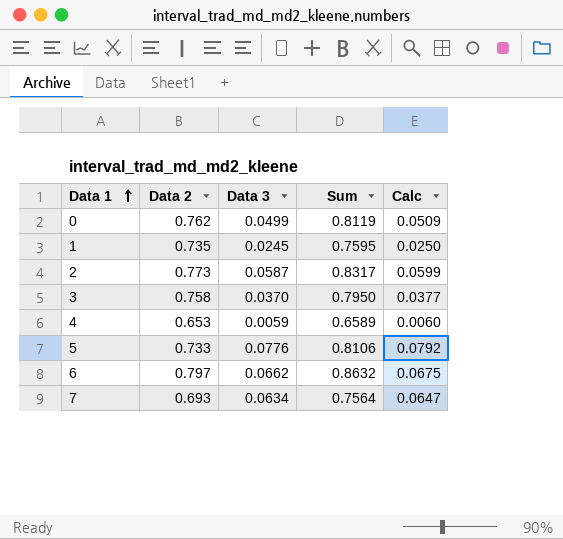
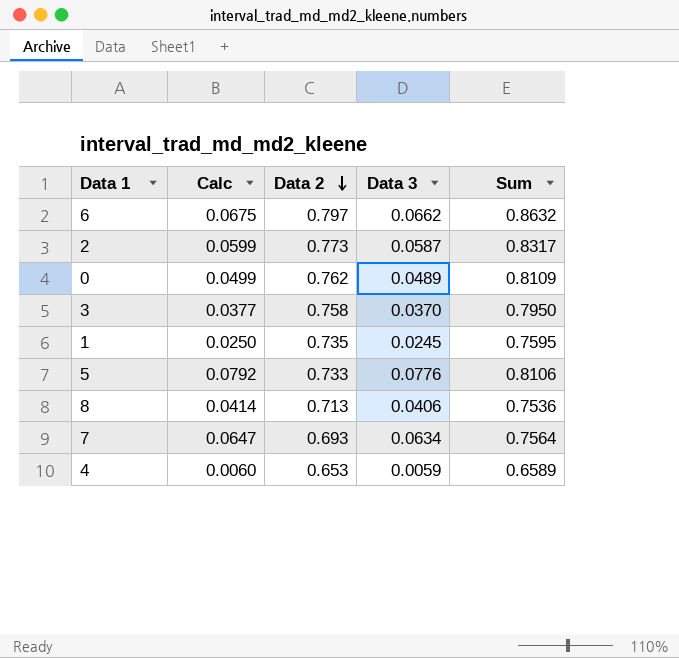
row order: Data 1 ascending -> Data 2 descending
column Calc | position: 5 -> 2
0 | Calc: 0.0509 -> 0.0499
0 | Data 3: 0.0499 -> 0.0489
0 | Sum: 0.8119 -> 0.8109
row 8: none -> 0.0414 | 0.713 | 0.0406 | 0.7536

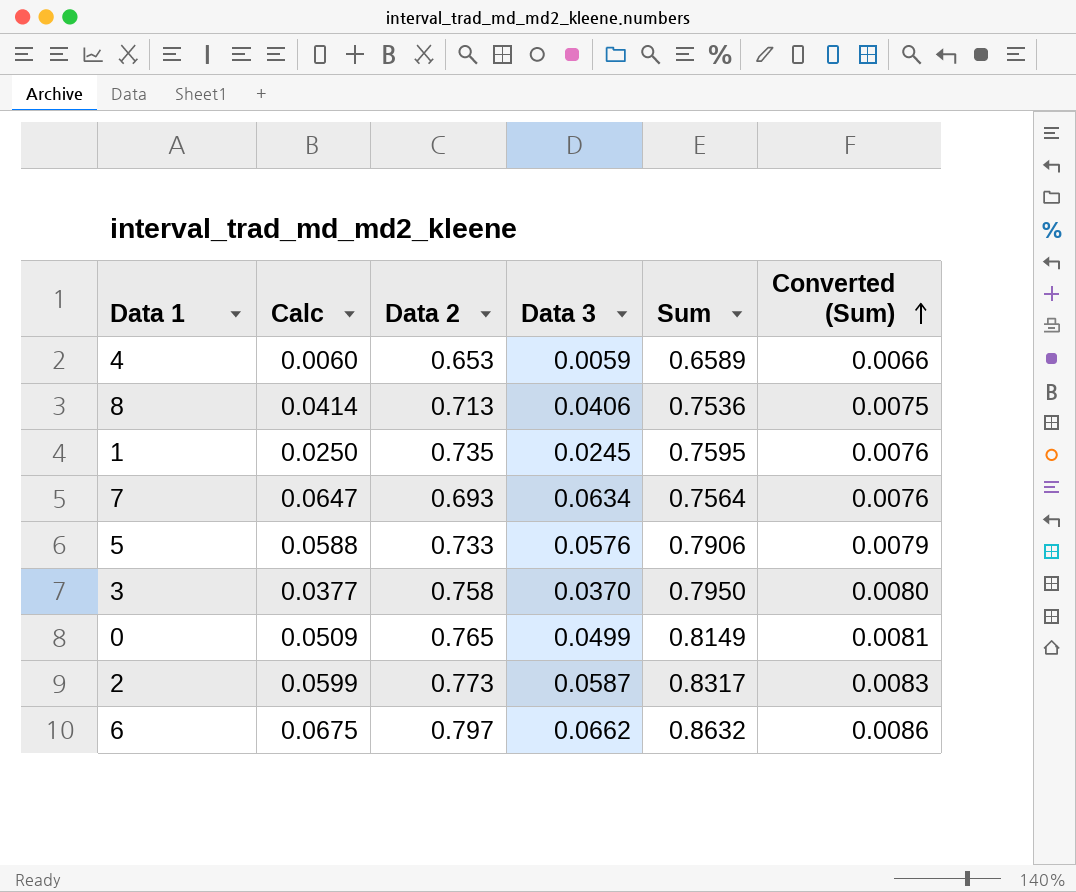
row order: Data 2 descending -> Converted (Sum) ascending
column Converted (Sum) | formula: none -> [Sum] * 0.01
5 | Calc: 0.0792 -> 0.0588
5 | Data 3: 0.0776 -> 0.0576
5 | Sum: 0.8106 -> 0.7906
0 | Calc: 0.0499 -> 0.0509
0 | Data 2: 0.762 -> 0.765
0 | Data 3: 0.0489 -> 0.0499
0 | Sum: 0.8109 -> 0.8149

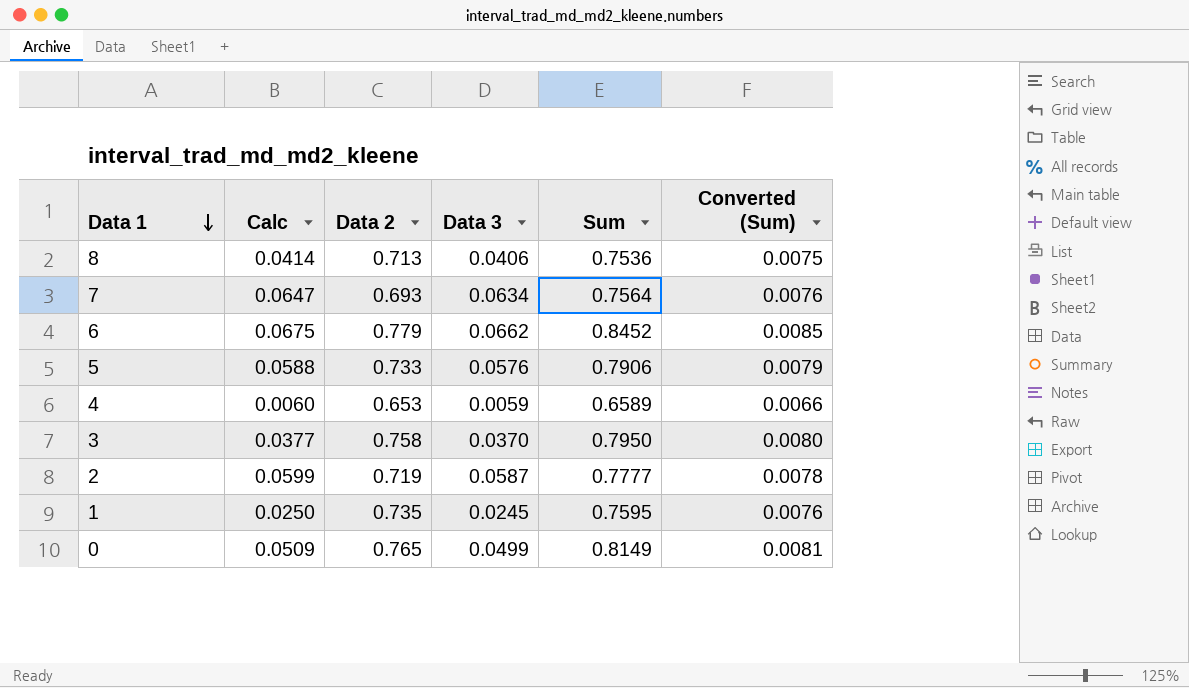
row order: Converted (Sum) ascending -> Data 1 descending
6 | Data 2: 0.797 -> 0.779
6 | Sum: 0.8632 -> 0.8452
6 | Converted (Sum): 0.0086 -> 0.0085
2 | Data 2: 0.773 -> 0.719
2 | Sum: 0.8317 -> 0.7777
2 | Converted (Sum): 0.0083 -> 0.0078

